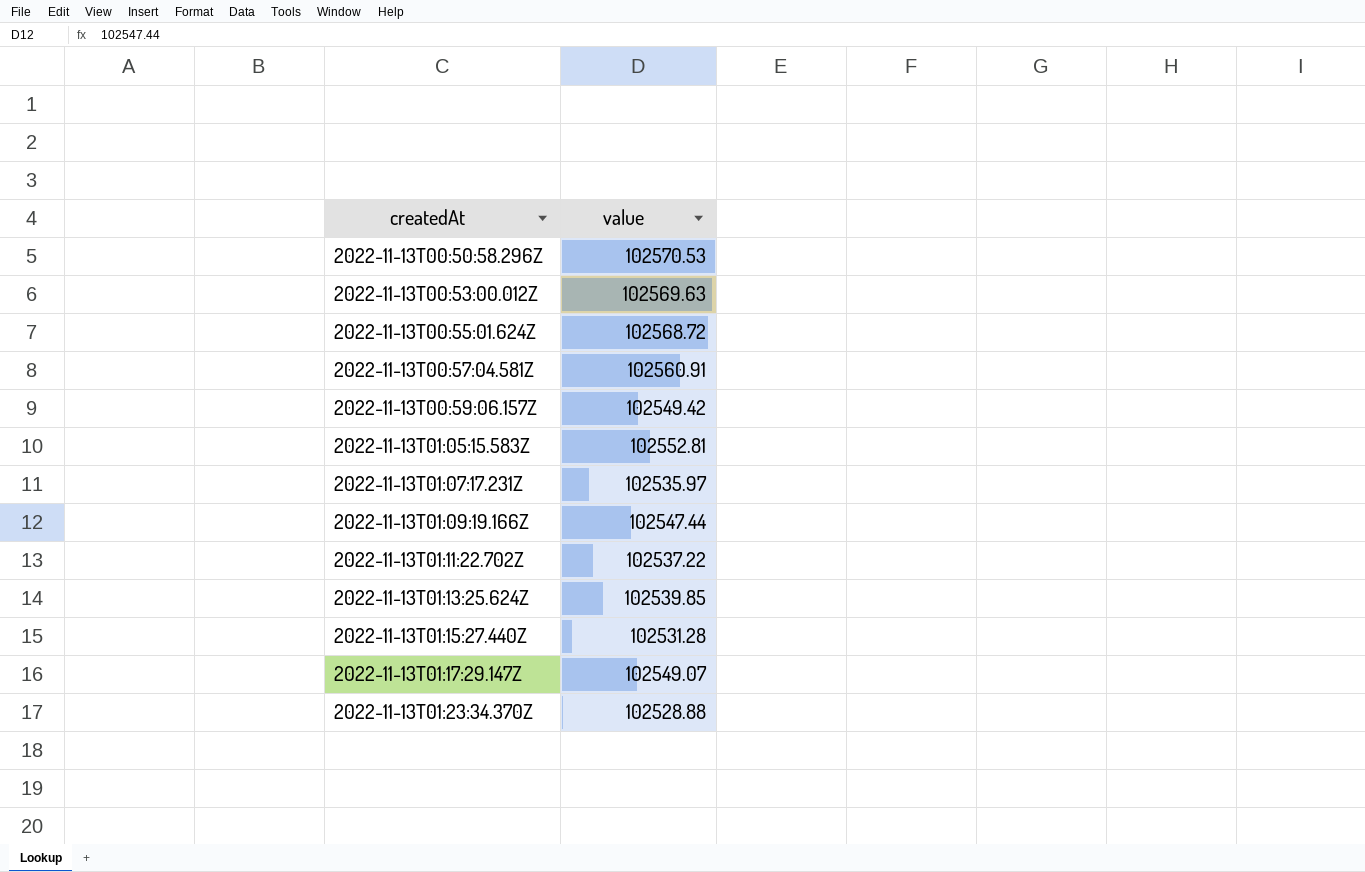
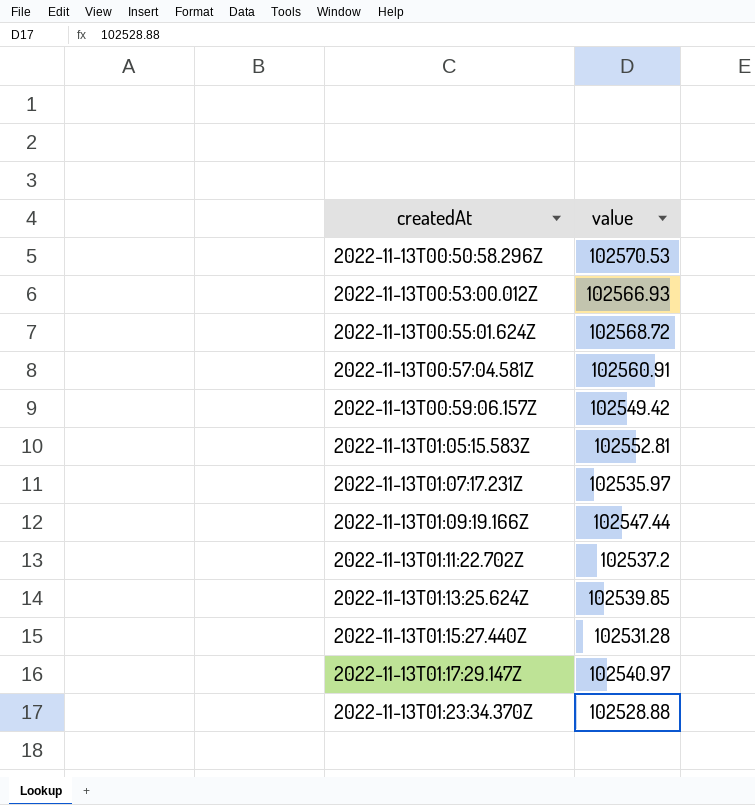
2022-11-13T00:53:00.012Z | value: 102569.63 -> 102566.93
2022-11-13T01:11:22.702Z | value: 102537.22 -> 102537.2
2022-11-13T01:17:29.147Z | value: 102549.07 -> 102540.97

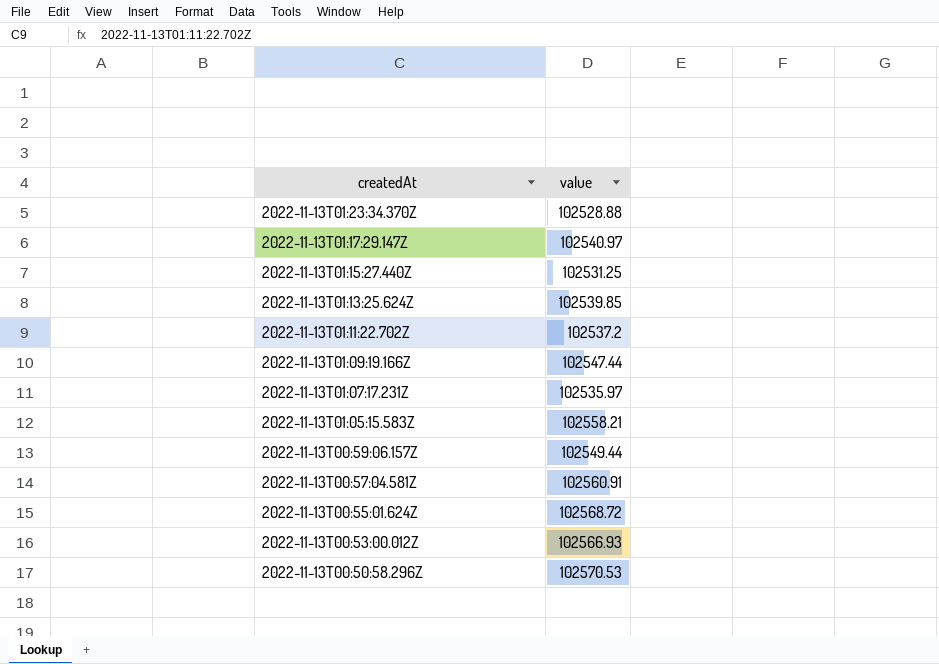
row order: createdAt ascending -> createdAt descending
2022-11-13T01:15:27.440Z | value: 102531.28 -> 102531.25
2022-11-13T01:05:15.583Z | value: 102552.81 -> 102558.21
2022-11-13T00:59:06.157Z | value: 102549.42 -> 102549.44

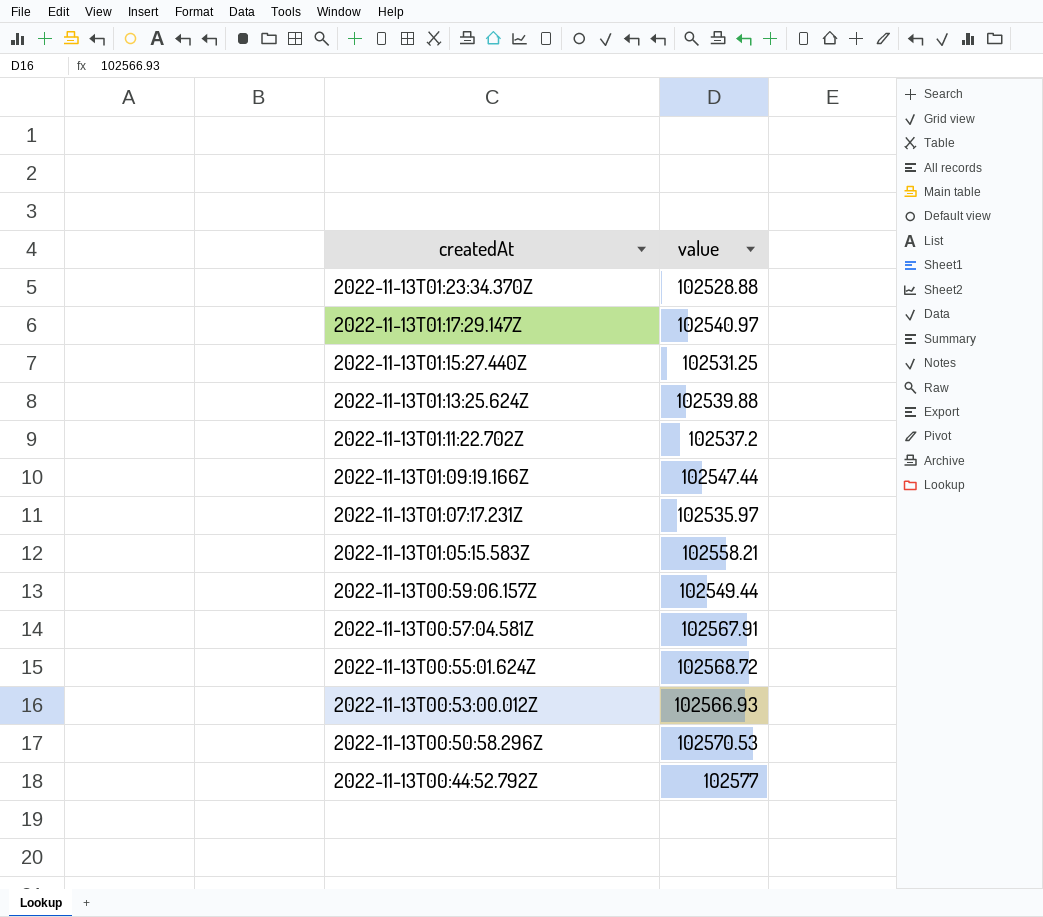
2022-11-13T01:13:25.624Z | value: 102539.85 -> 102539.88
2022-11-13T00:57:04.581Z | value: 102560.91 -> 102567.91
row 2022-11-13T00:44:52.792Z: none -> 102577

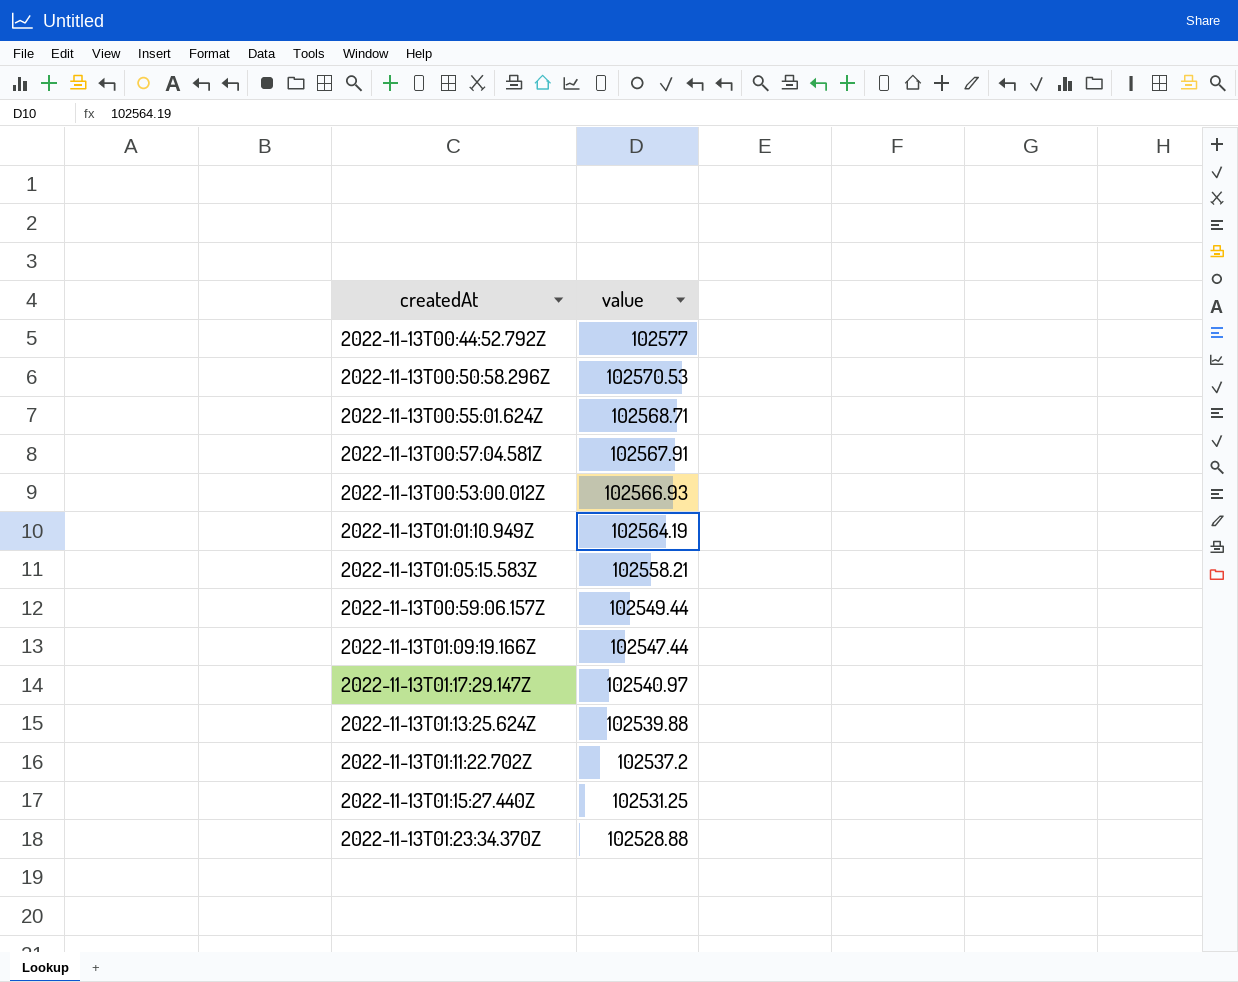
row order: createdAt descending -> value descending
row 2022-11-13T01:07:17.231Z: 102535.97 -> none
2022-11-13T00:55:01.624Z | value: 102568.72 -> 102568.71
row 2022-11-13T01:01:10.949Z: none -> 102564.19

